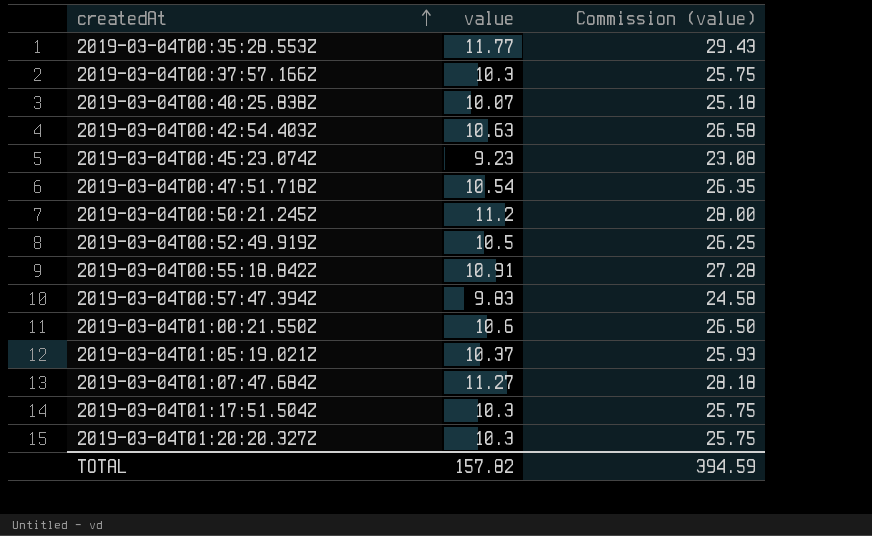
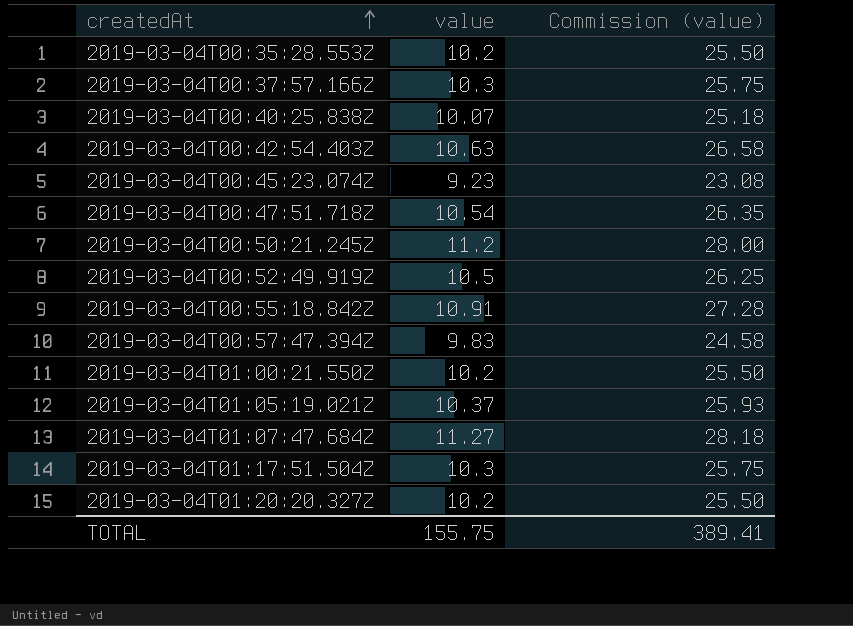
2019-03-04T00:35:28.553Z | value: 11.77 -> 10.2
2019-03-04T00:35:28.553Z | Commission (value): 29.43 -> 25.50
2019-03-04T01:00:21.550Z | value: 10.6 -> 10.2
2019-03-04T01:00:21.550Z | Commission (value): 26.50 -> 25.50
2019-03-04T01:20:20.327Z | value: 10.3 -> 10.2
2019-03-04T01:20:20.327Z | Commission (value): 25.75 -> 25.50
TOTAL | value: 157.82 -> 155.75
TOTAL | Commission (value): 394.59 -> 389.41

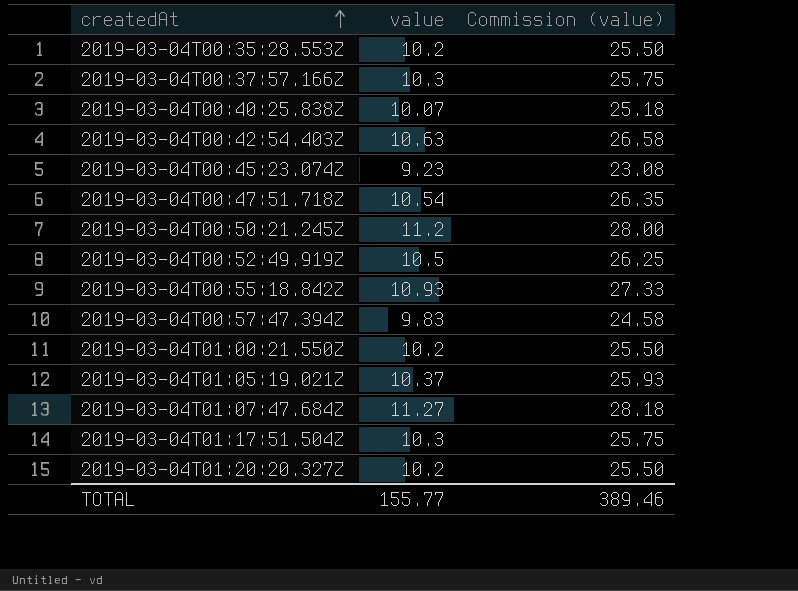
2019-03-04T00:55:18.842Z | value: 10.91 -> 10.93
2019-03-04T00:55:18.842Z | Commission (value): 27.28 -> 27.33
TOTAL | value: 155.75 -> 155.77
TOTAL | Commission (value): 389.41 -> 389.46

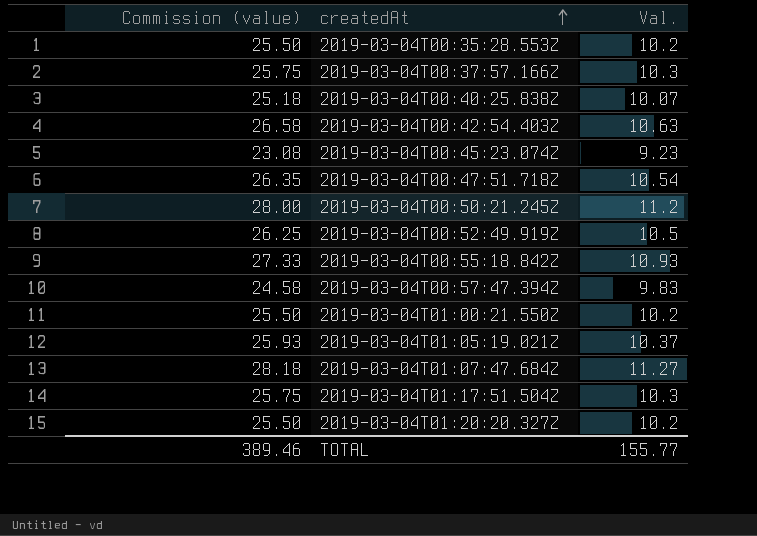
column Commission (value) | position: 3 -> 1
column name: value -> Val.

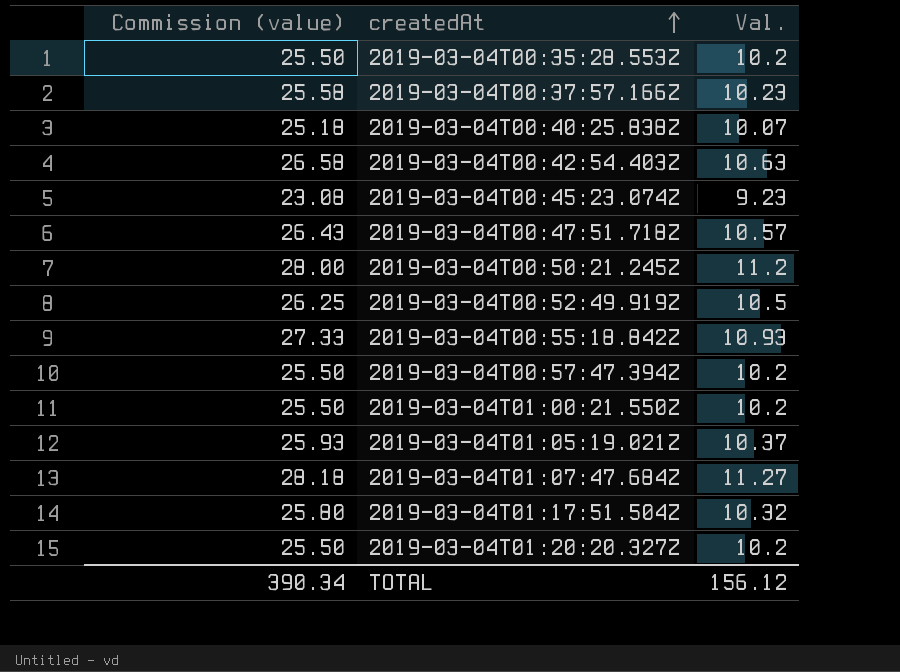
2019-03-04T00:37:57.166Z | Commission (value): 25.75 -> 25.58
2019-03-04T00:37:57.166Z | Val.: 10.3 -> 10.23
2019-03-04T00:47:51.718Z | Commission (value): 26.35 -> 26.43
2019-03-04T00:47:51.718Z | Val.: 10.54 -> 10.57
2019-03-04T00:57:47.394Z | Commission (value): 24.58 -> 25.50
2019-03-04T00:57:47.394Z | Val.: 9.83 -> 10.2
2019-03-04T01:17:51.504Z | Commission (value): 25.75 -> 25.80
2019-03-04T01:17:51.504Z | Val.: 10.3 -> 10.32
TOTAL | Commission (value): 389.46 -> 390.34
TOTAL | Val.: 155.77 -> 156.12

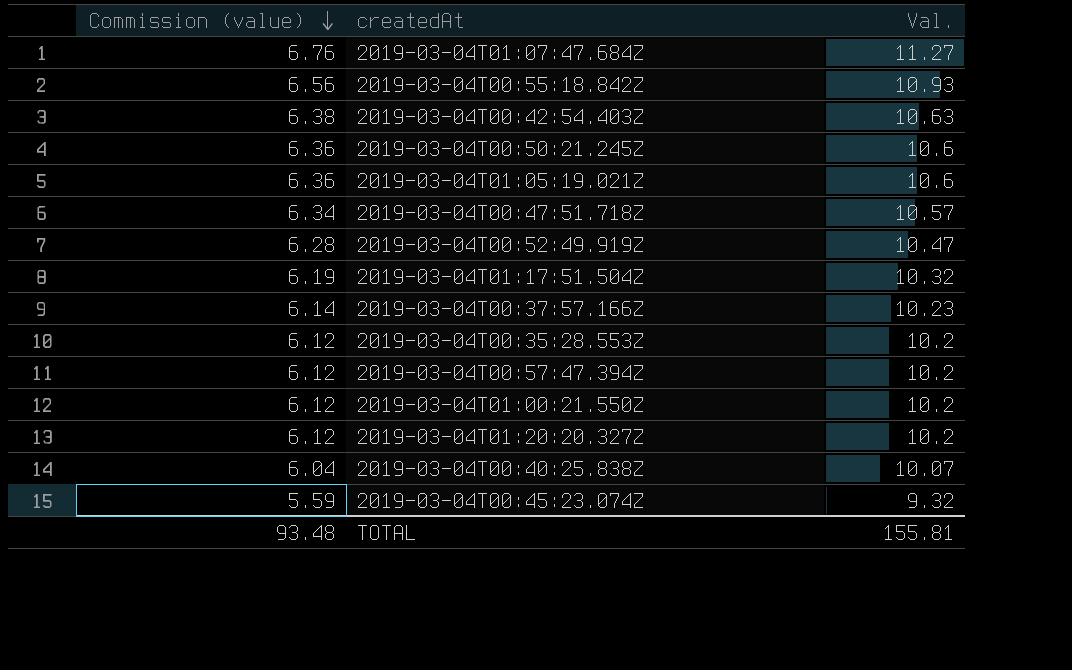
row order: createdAt ascending -> Commission (value) descending
column Commission (value) | formula: [Val.] * 2.5 -> [Val.] * 0.6
2019-03-04T00:50:21.245Z | Val.: 11.2 -> 10.6
2019-03-04T01:05:19.021Z | Val.: 10.37 -> 10.6
2019-03-04T00:52:49.919Z | Val.: 10.5 -> 10.47
2019-03-04T00:45:23.074Z | Val.: 9.23 -> 9.32
TOTAL | Commission (value): 390.34 -> 93.48
TOTAL | Val.: 156.12 -> 155.81

